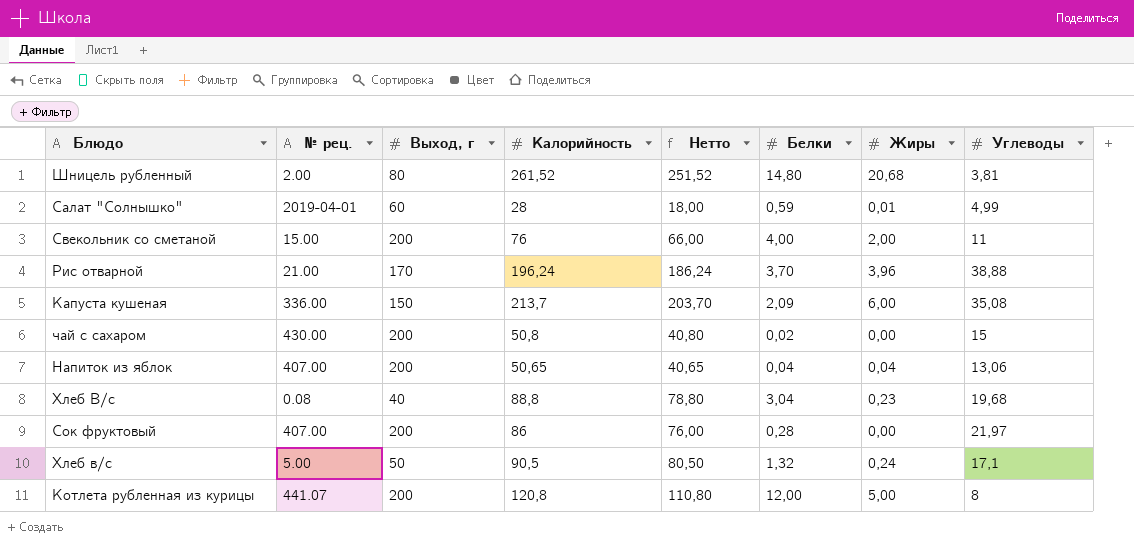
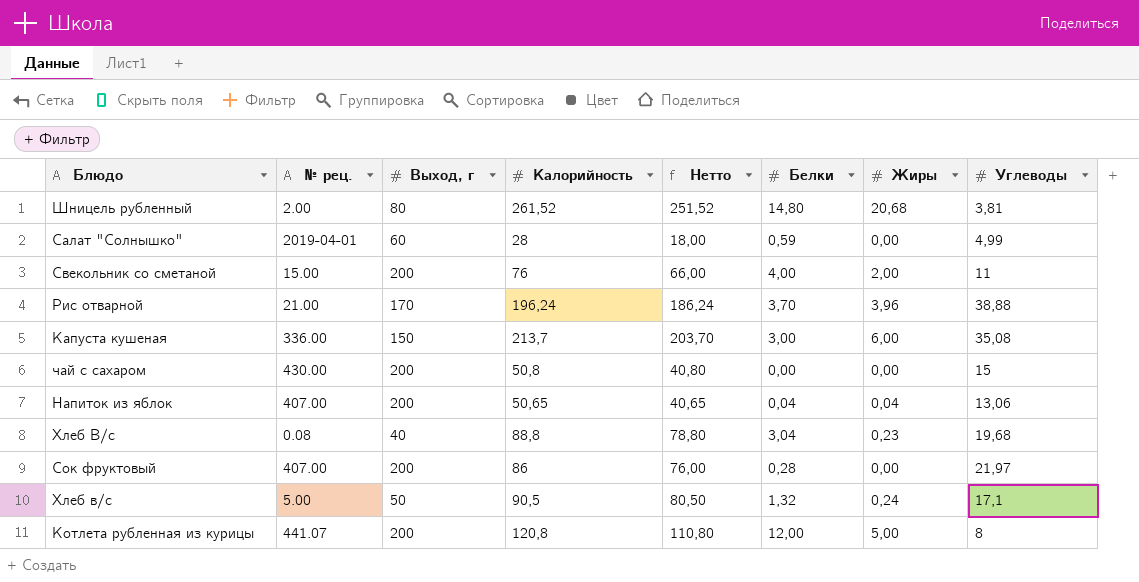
Салат "Солнышко" | Жиры: 0,01 -> 0,00
Капуста кушеная | Белки: 2,09 -> 3,00
чай с сахаром | Белки: 0,02 -> 0,00

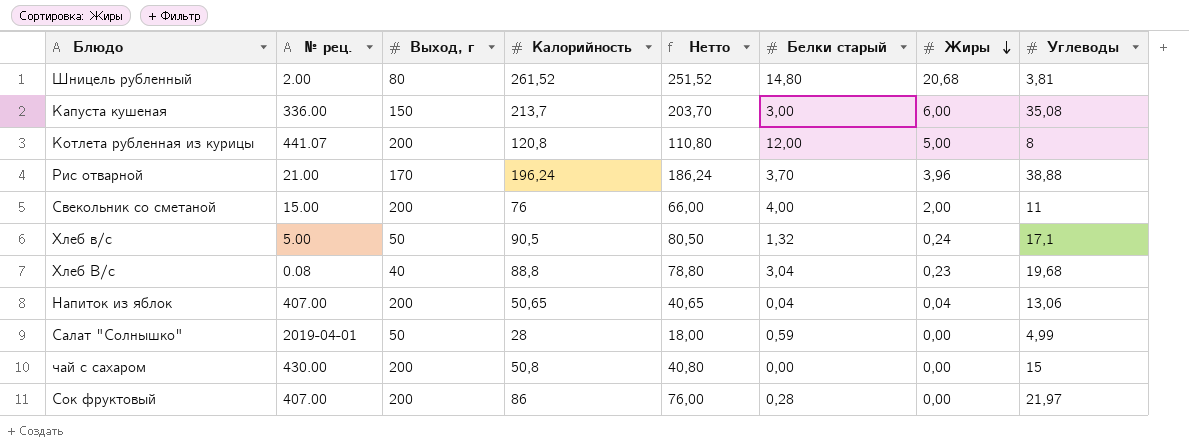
row order: none -> Жиры descending
column name: Белки -> Белки старый
Салат "Солнышко" | Выход, г: 60 -> 50

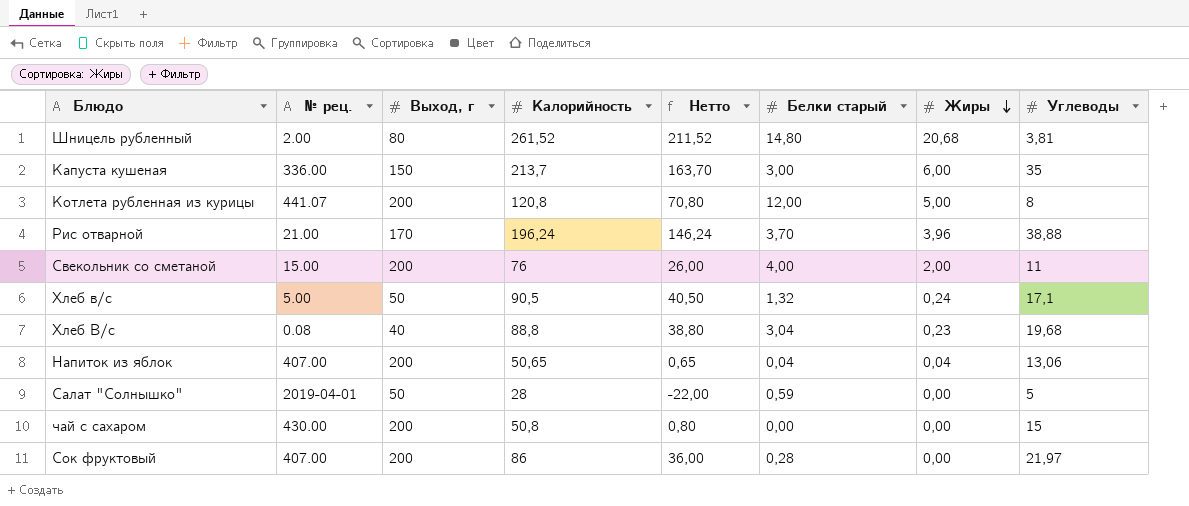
column Нетто | formula: [Калорийность] - 10 -> [Калорийность] - 50
Капуста кушеная | Углеводы: 35,08 -> 35
Салат "Солнышко" | Углеводы: 4,99 -> 5

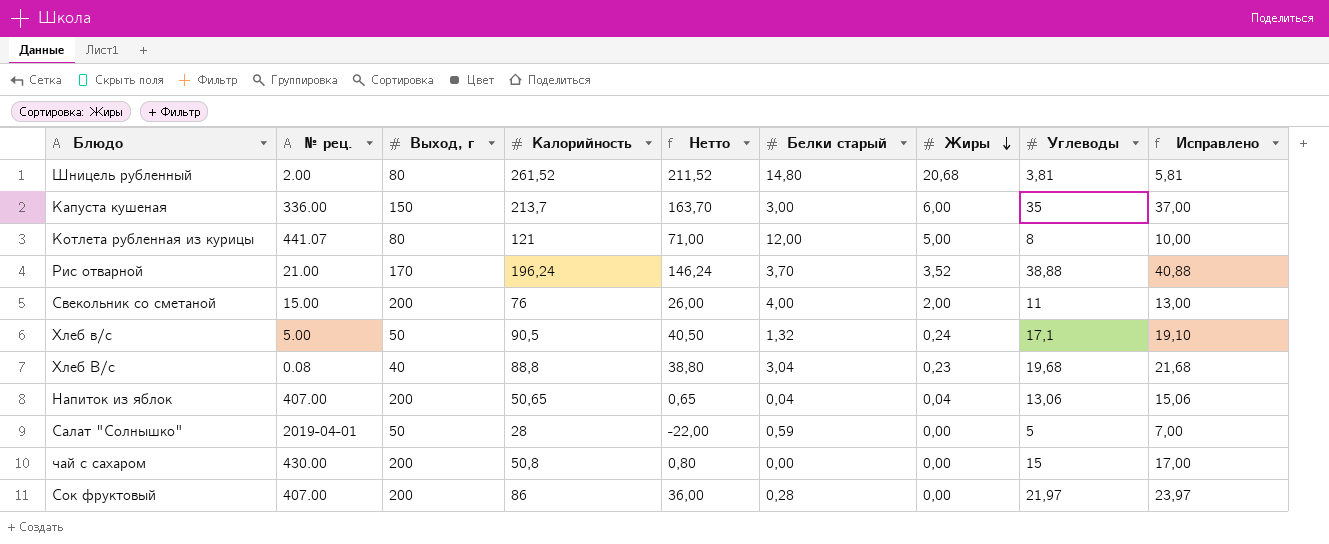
column Исправлено | formula: none -> [Углеводы] + 2
Котлета рубленная из курицы | Выход, г: 200 -> 80
Котлета рубленная из курицы | Калорийность: 120,8 -> 121
Котлета рубленная из курицы | Нетто: 70,80 -> 71,00
Рис отварной | Жиры: 3,96 -> 3,52

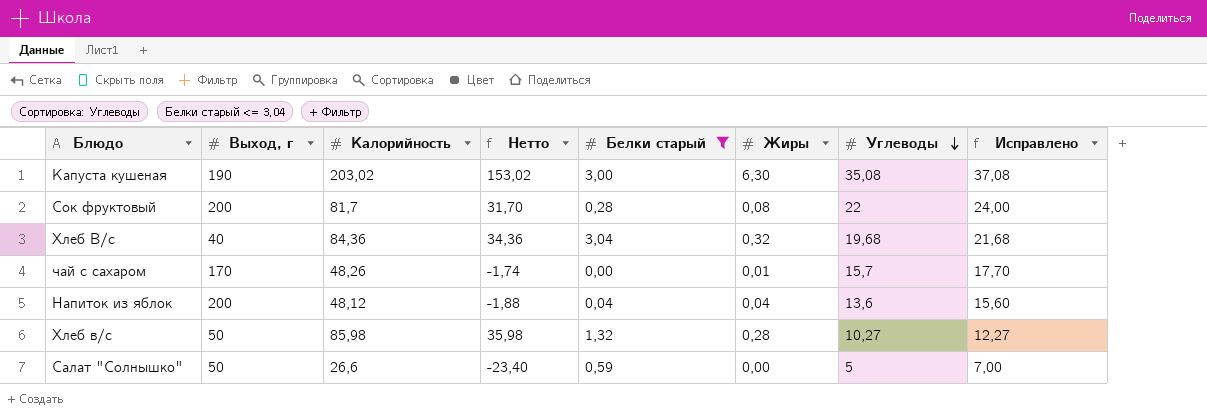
filter: none -> Белки старый <= 3,04
row order: Жиры descending -> Углеводы descending
column № рец. | position: 2 -> none
Капуста кушеная | Выход, г: 150 -> 190
Капуста кушеная | Калорийность: 213,7 -> 203,02
Капуста кушеная | Нетто: 163,70 -> 153,02
Капуста кушеная | Жиры: 6,00 -> 6,30
Капуста кушеная | Углеводы: 35 -> 35,08
Капуста кушеная | Исправлено: 37,00 -> 37,08
Сок фруктовый | Калорийность: 86 -> 81,7
Сок фруктовый | Нетто: 36,00 -> 31,70
Сок фруктовый | Жиры: 0,00 -> 0,08
Сок фруктовый | Углеводы: 21,97 -> 22
Сок фруктовый | Исправлено: 23,97 -> 24,00
Хлеб В/с | Калорийность: 88,8 -> 84,36
Хлеб В/с | Нетто: 38,80 -> 34,36
Хлеб В/с | Жиры: 0,23 -> 0,32
чай с сахаром | Выход, г: 200 -> 170
чай с сахаром | Калорийность: 50,8 -> 48,26
чай с сахаром | Нетто: 0,80 -> -1,74
чай с сахаром | Жиры: 0,00 -> 0,01
чай с сахаром | Углеводы: 15 -> 15,7
чай с сахаром | Исправлено: 17,00 -> 17,70
Напиток из яблок | Калорийность: 50,65 -> 48,12
Напиток из яблок | Нетто: 0,65 -> -1,88
Напиток из яблок | Углеводы: 13,06 -> 13,6
Напиток из яблок | Исправлено: 15,06 -> 15,60
Хлеб в/с | Калорийность: 90,5 -> 85,98
Хлеб в/с | Нетто: 40,50 -> 35,98
Хлеб в/с | Жиры: 0,24 -> 0,28
Хлеб в/с | Углеводы: 17,1 -> 10,27
Хлеб в/с | Исправлено: 19,10 -> 12,27
Салат "Солнышко" | Калорийность: 28 -> 26,6
Салат "Солнышко" | Нетто: -22,00 -> -23,40

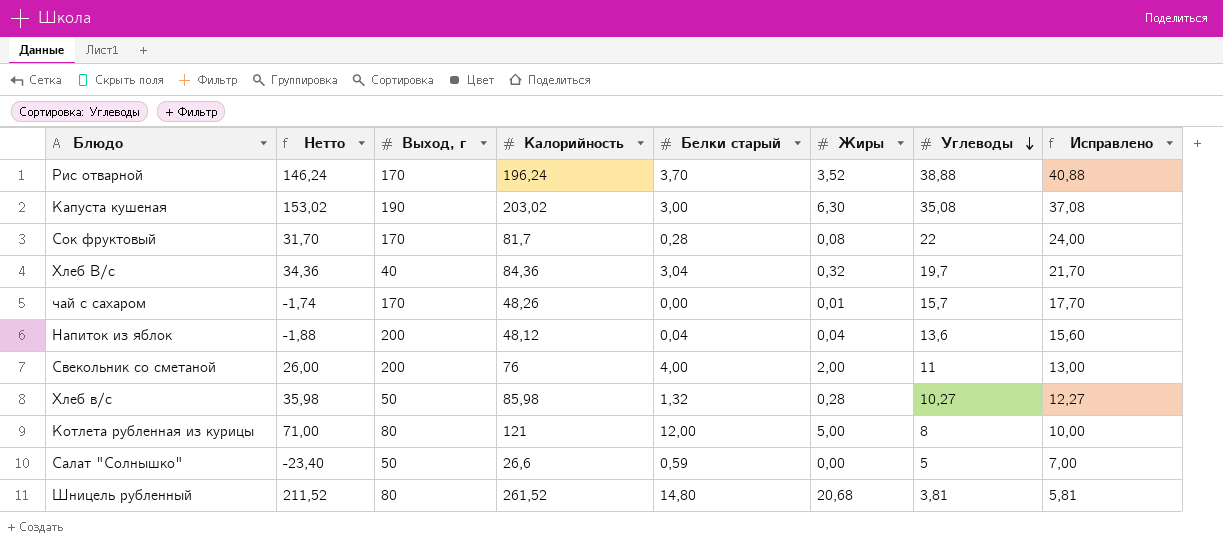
filter: Белки старый <= 3,04 -> none
column Нетто | position: 4 -> 2
Сок фруктовый | Выход, г: 200 -> 170
Хлеб В/с | Углеводы: 19,68 -> 19,7
Хлеб В/с | Исправлено: 21,68 -> 21,70

